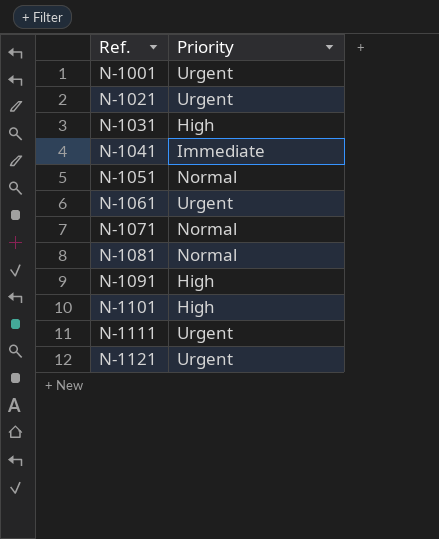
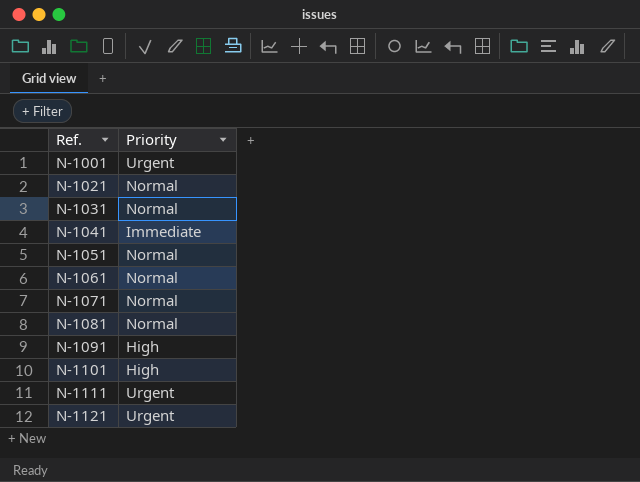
N-1021 | Priority: Urgent -> Normal
N-1031 | Priority: High -> Normal
N-1061 | Priority: Urgent -> Normal

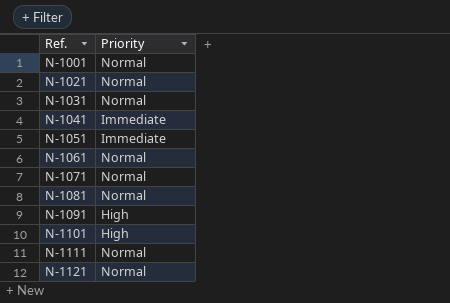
N-1001 | Priority: Urgent -> Normal
N-1051 | Priority: Normal -> Immediate
N-1111 | Priority: Urgent -> Normal
N-1121 | Priority: Urgent -> Normal

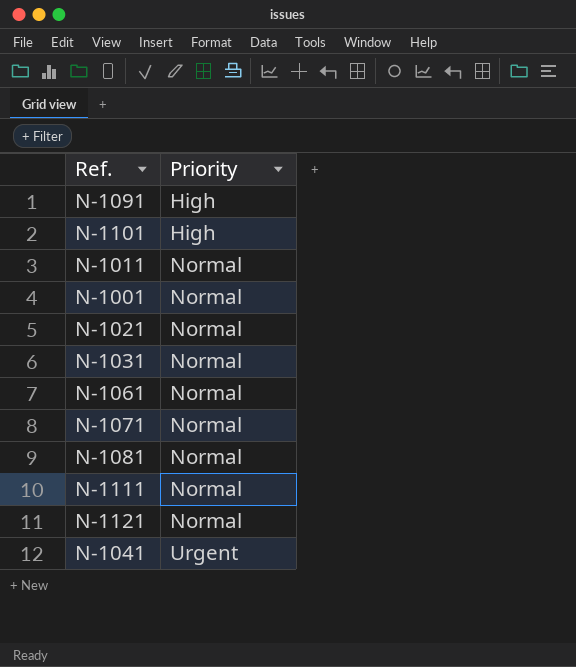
row order: Ref. ascending -> Priority ascending
row N-1051: Immediate -> none
row N-1011: none -> Normal
N-1041 | Priority: Immediate -> Urgent

